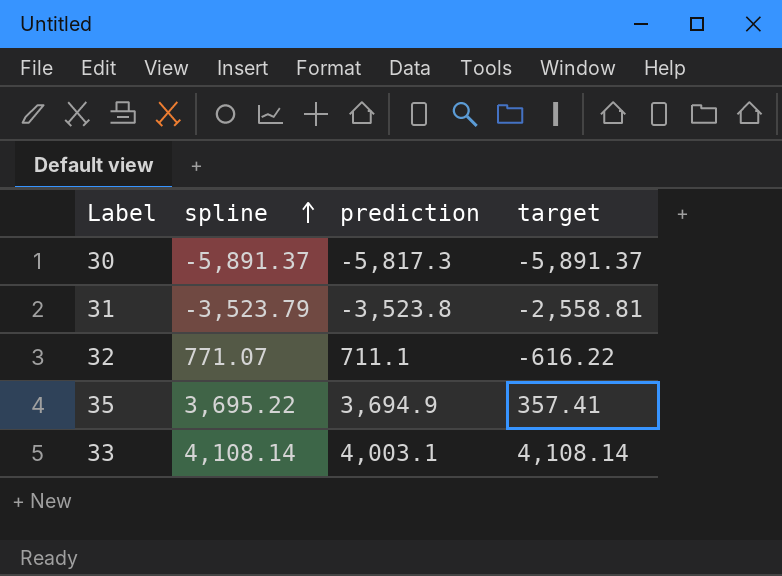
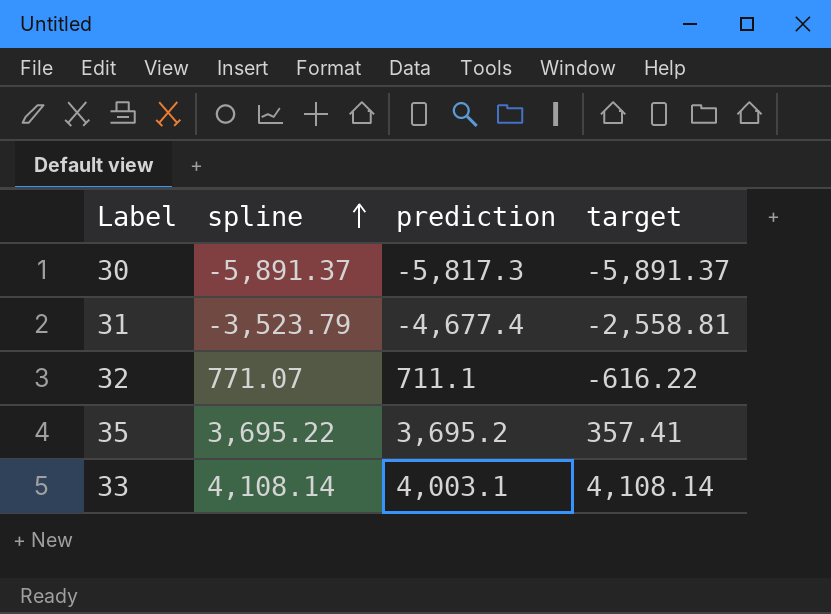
31 | prediction: -3,523.8 -> -4,677.4
35 | prediction: 3,694.9 -> 3,695.2

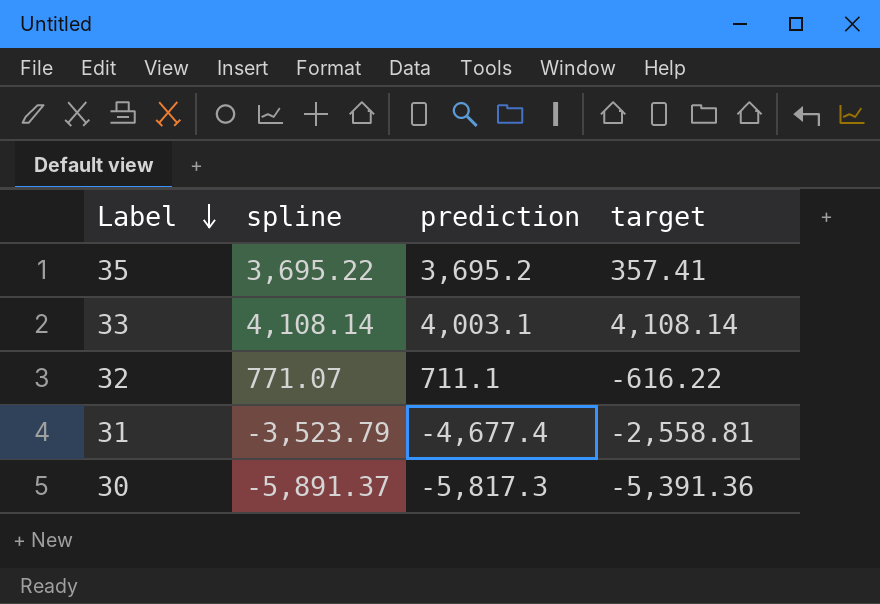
row order: spline ascending -> Label descending
30 | target: -5,891.37 -> -5,391.36

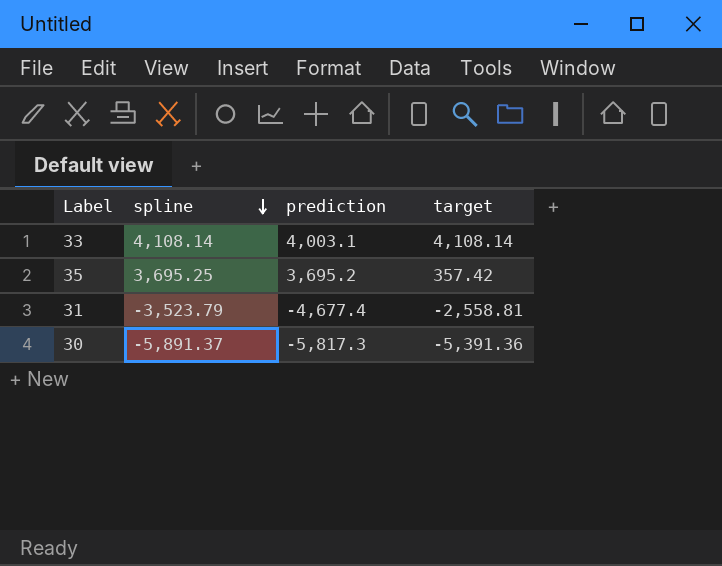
row order: Label descending -> spline descending
row 32: 771.07 | 711.1 | -616.22 -> none
35 | spline: 3,695.22 -> 3,695.25
35 | target: 357.41 -> 357.42

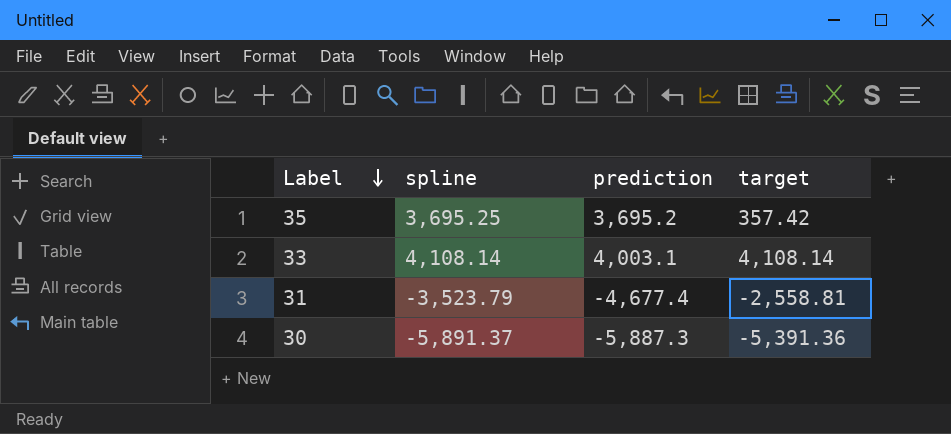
row order: spline descending -> Label descending
30 | prediction: -5,817.3 -> -5,887.3

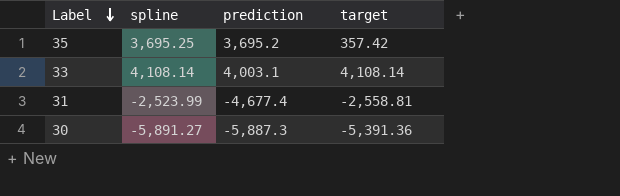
31 | spline: -3,523.79 -> -2,523.99
30 | spline: -5,891.37 -> -5,891.27

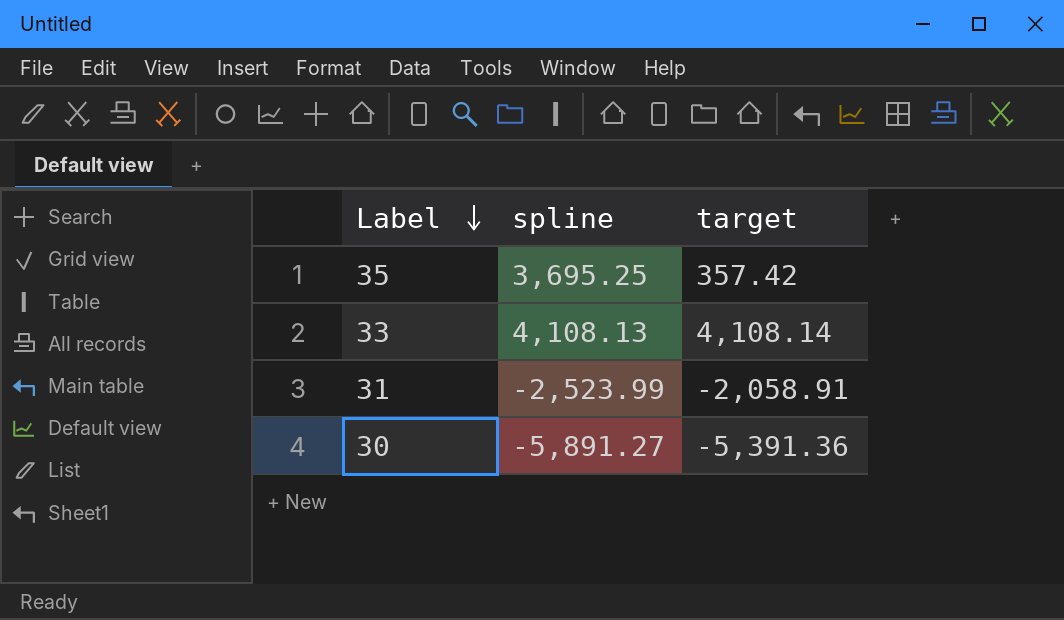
column prediction | position: 3 -> none
33 | spline: 4,108.14 -> 4,108.13
31 | target: -2,558.81 -> -2,058.91

